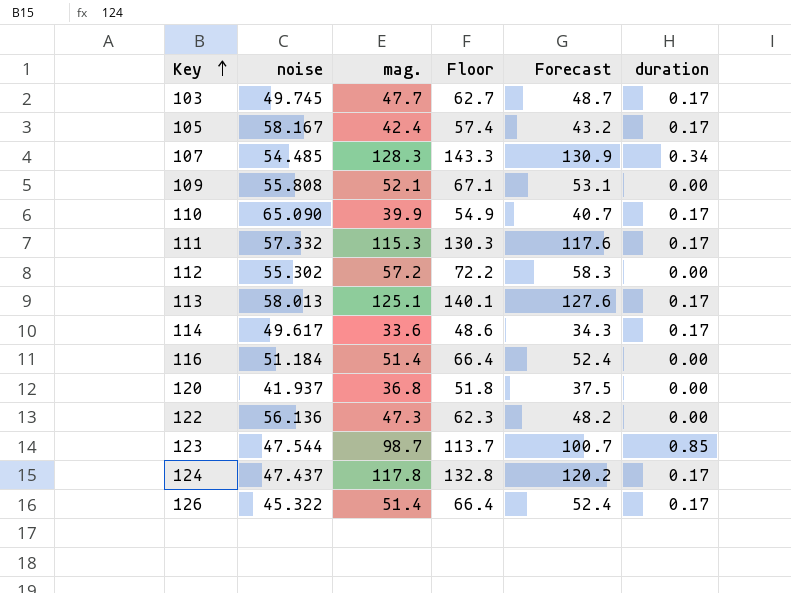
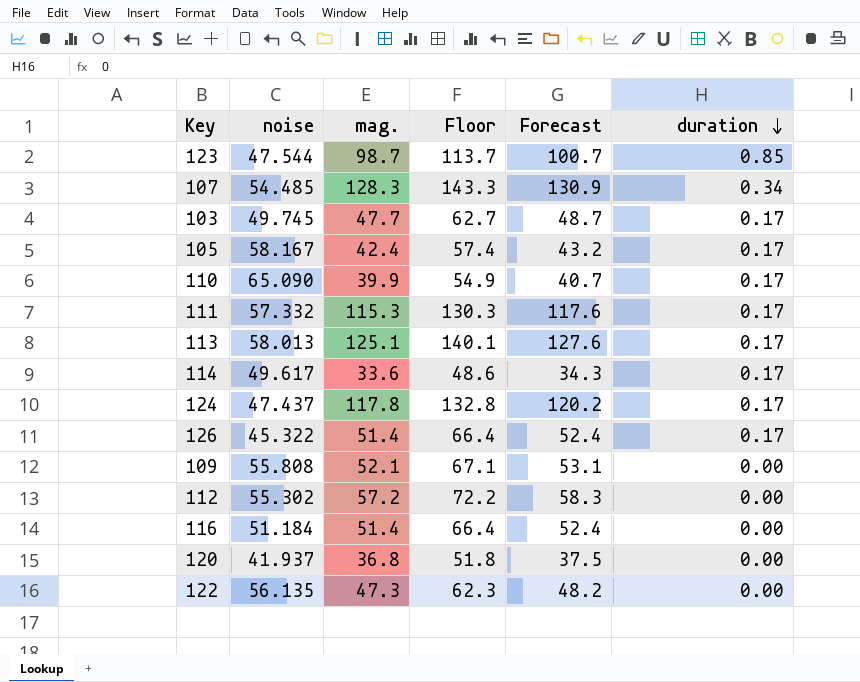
row order: Key ascending -> duration descending
122 | noise: 56.136 -> 56.135

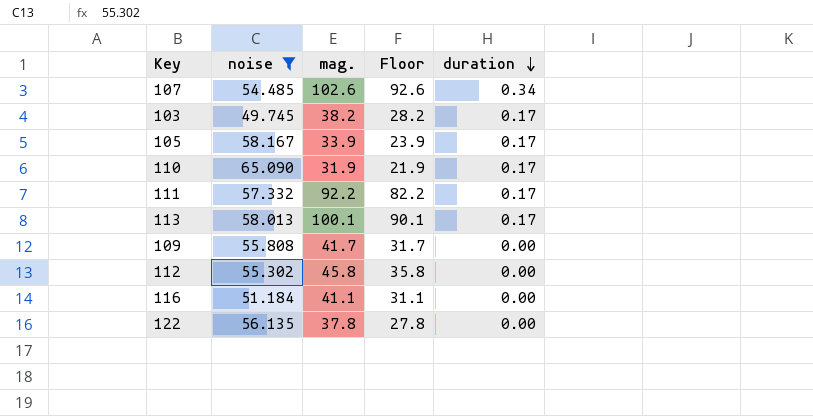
filter: none -> noise >= 49.745
column Forecast | formula: [mag.] * 1.02 -> none
column Floor | formula: [mag.] + 15 -> [mag.] - 10
107 | mag.: 128.3 -> 102.6
103 | mag.: 47.7 -> 38.2
105 | mag.: 42.4 -> 33.9
110 | mag.: 39.9 -> 31.9
111 | mag.: 115.3 -> 92.2
113 | mag.: 125.1 -> 100.1
109 | mag.: 52.1 -> 41.7
112 | mag.: 57.2 -> 45.8
116 | mag.: 51.4 -> 41.1
122 | mag.: 47.3 -> 37.8

